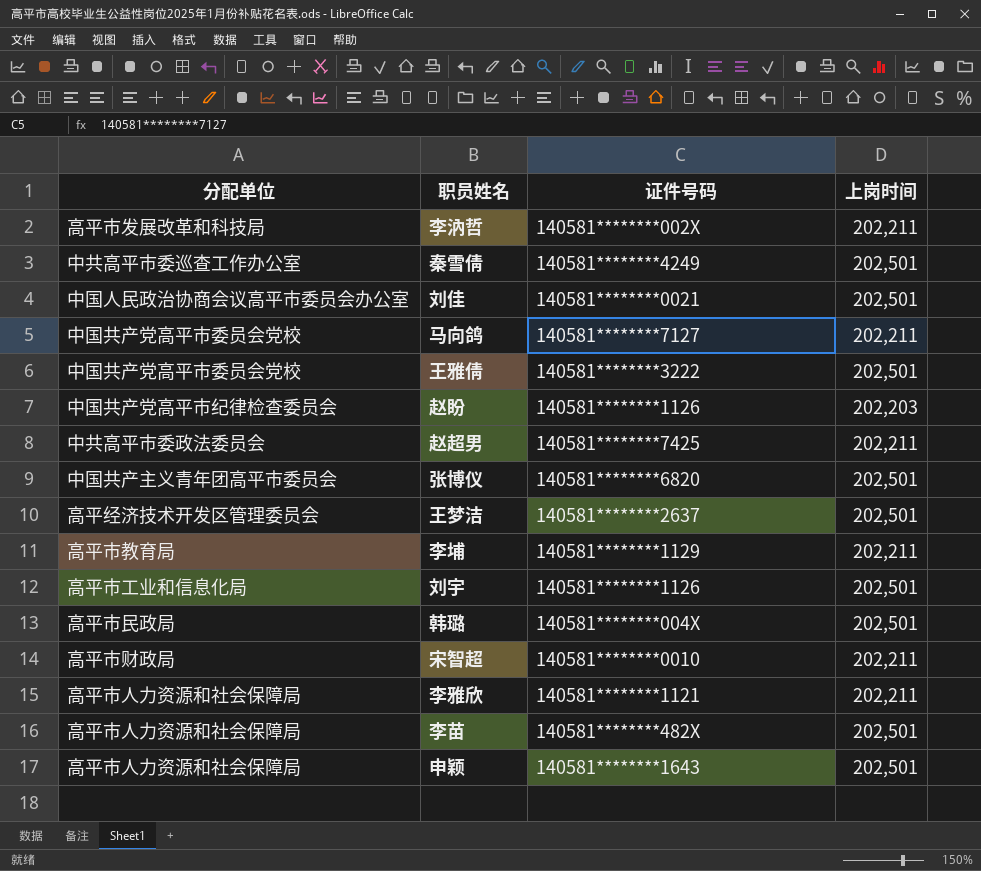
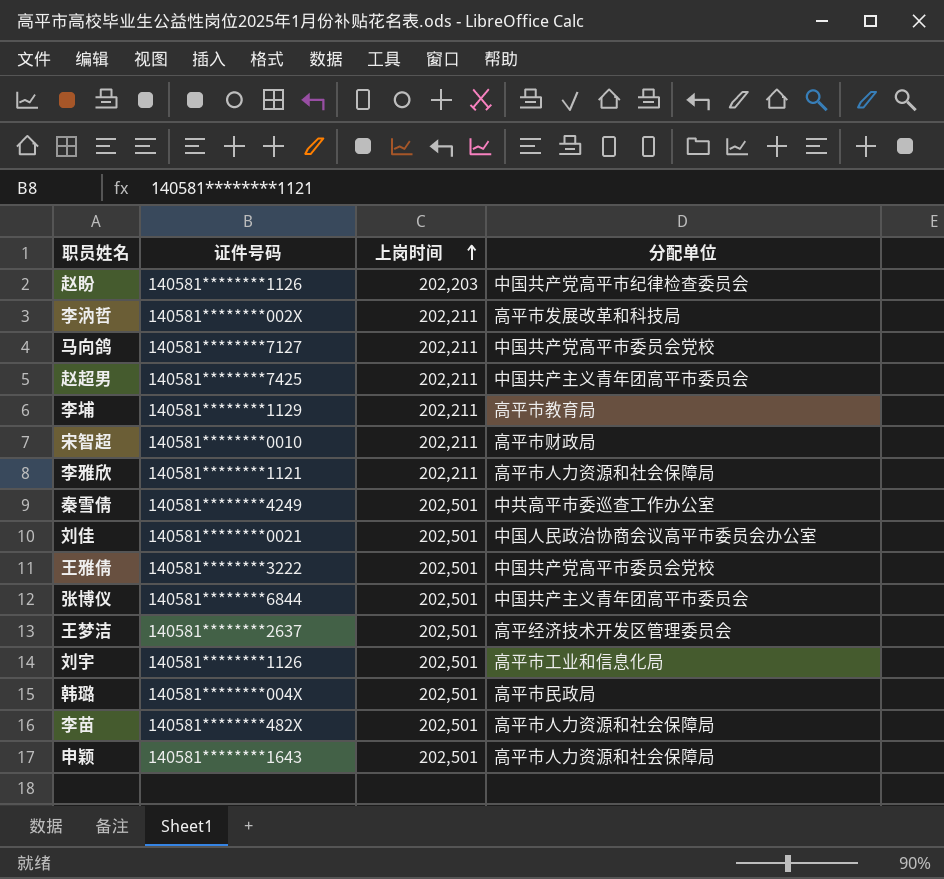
row order: none -> 上岗时间 ascending
column 分配单位 | position: 1 -> 4
赵超男 | 分配单位: 中共高平市委政法委员会 -> 中国共产主义青年团高平市委员会
张博仪 | 证件号码: 140581********6820 -> 140581********6844

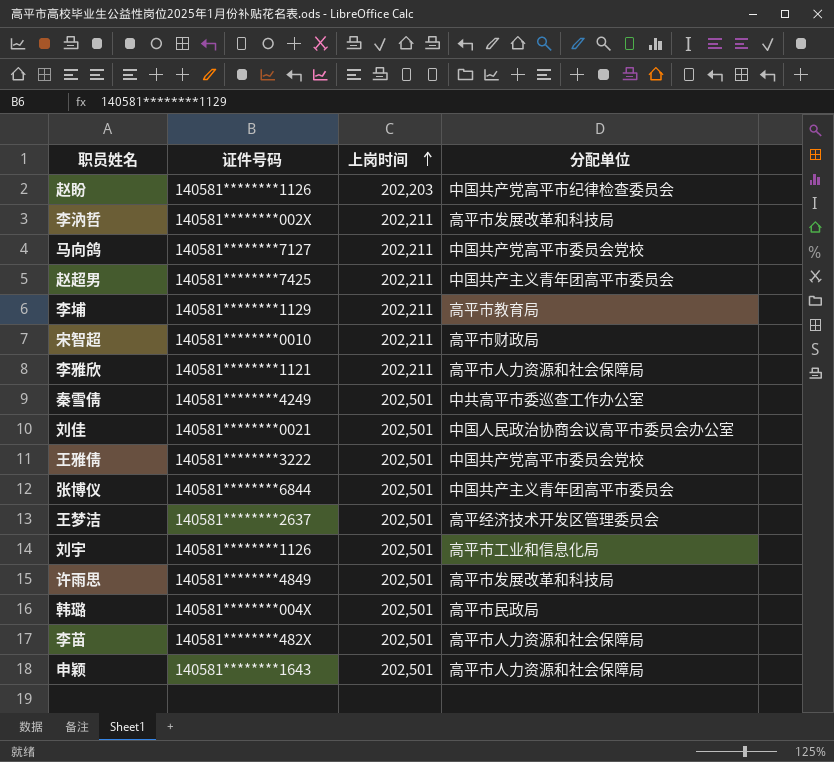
row 许雨思: none -> 140581********4849 | 202,501 | 高平市发展改革和科技局

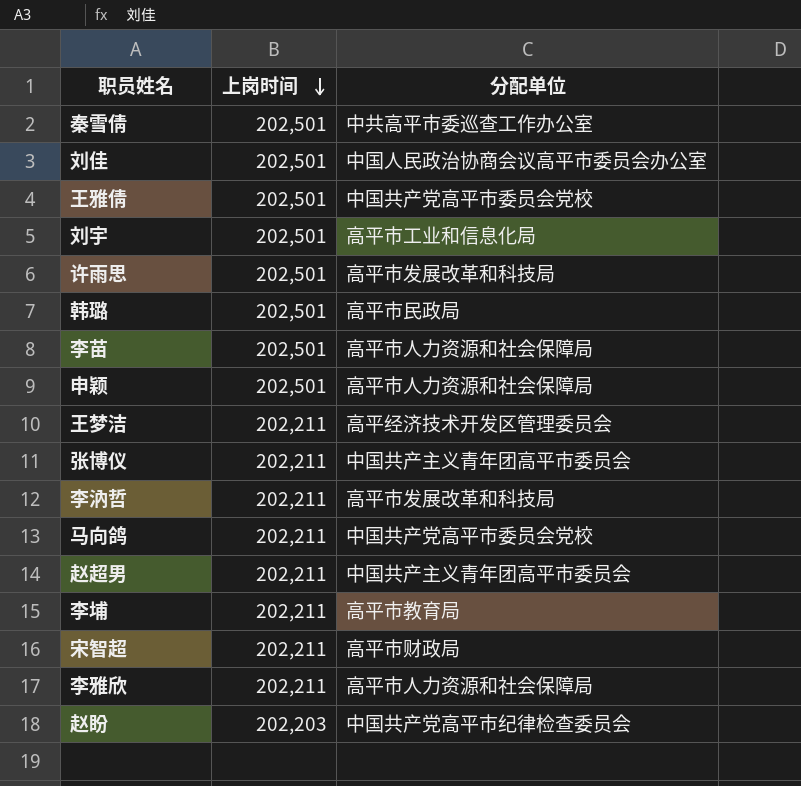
row order: 上岗时间 ascending -> 上岗时间 descending
column 证件号码 | position: 2 -> none
王梦洁 | 上岗时间: 202,501 -> 202,211
张博仪 | 上岗时间: 202,501 -> 202,211

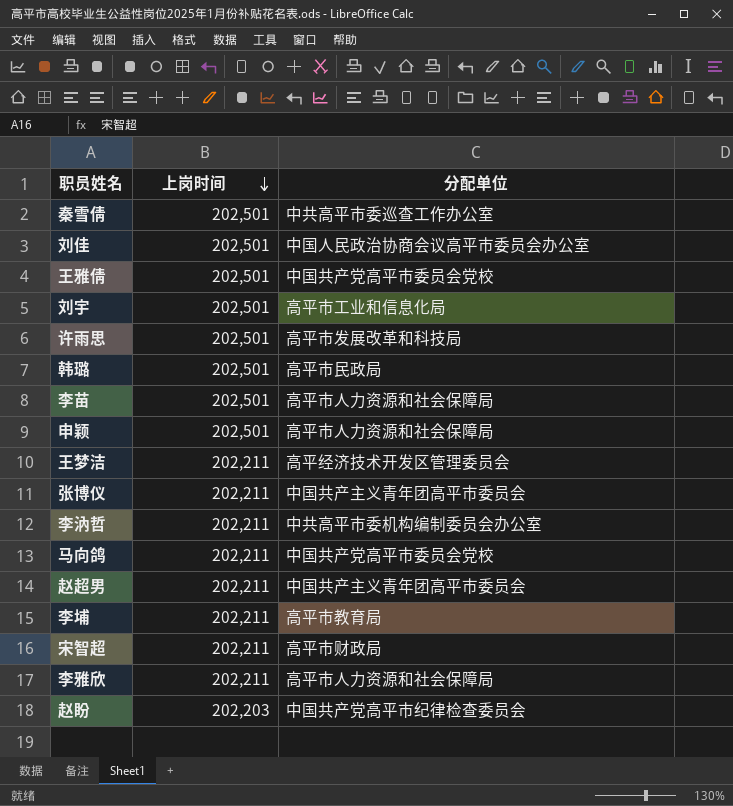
李汭哲 | 分配单位: 高平市发展改革和科技局 -> 中共高平市委机构编制委员会办公室

